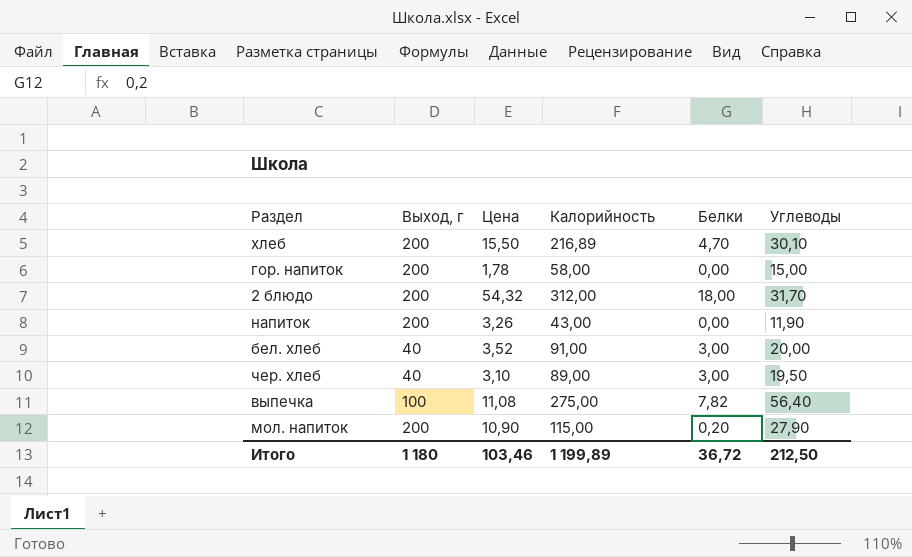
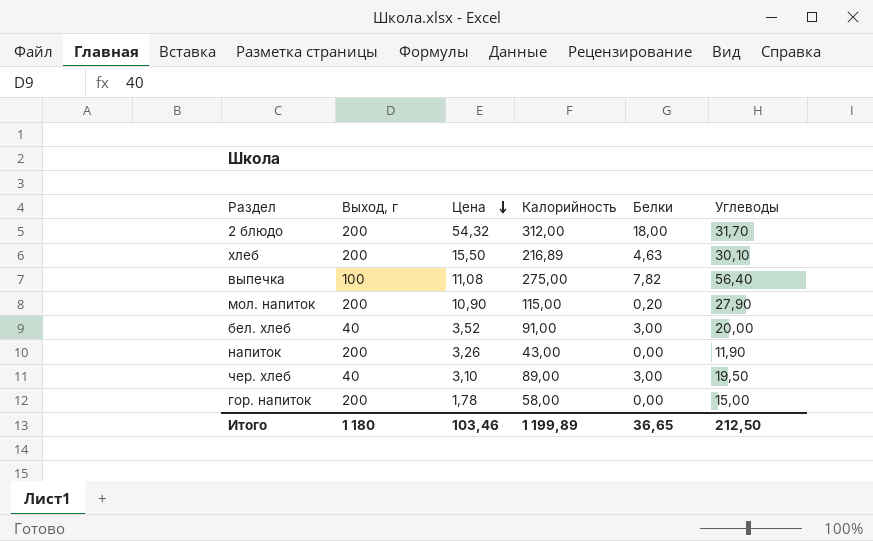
row order: none -> Цена descending
хлеб | Белки: 4,70 -> 4,63
Итого | Белки: 36,72 -> 36,65

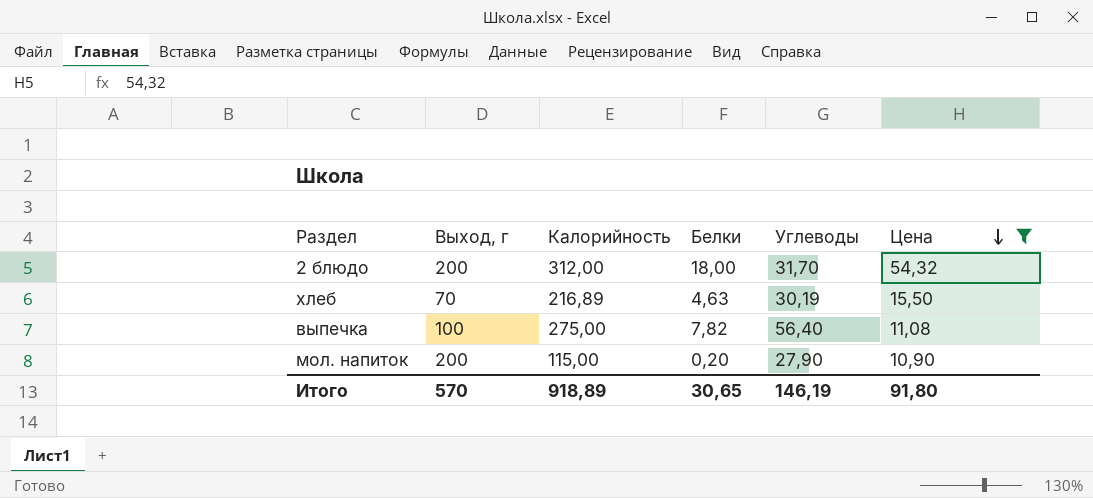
filter: none -> Цена >= 10,90
column Цена | position: 3 -> 6
хлеб | Выход, г: 200 -> 70
хлеб | Углеводы: 30,10 -> 30,19
Итого | Выход, г: 1 180 -> 570
Итого | Калорийность: 1 199,89 -> 918,89
Итого | Белки: 36,65 -> 30,65
Итого | Углеводы: 212,50 -> 146,19
Итого | Цена: 103,46 -> 91,80

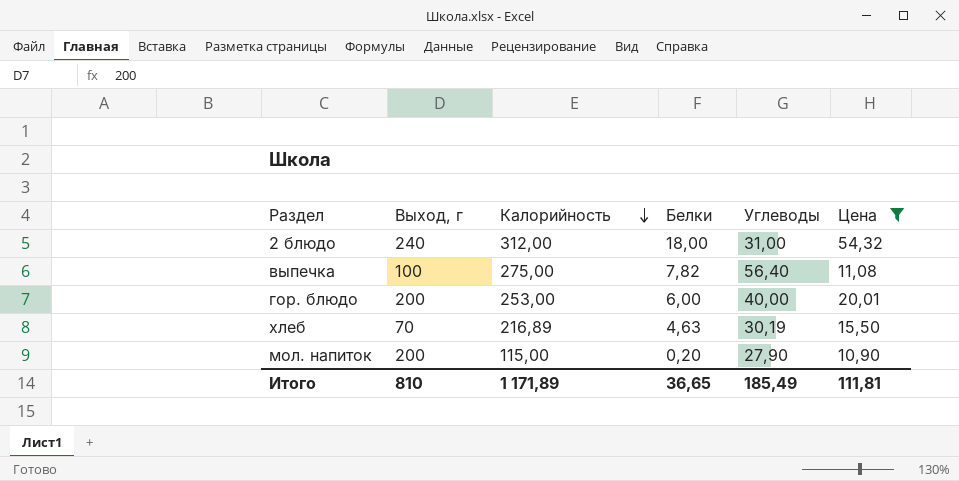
row order: Цена descending -> Калорийность descending
2 блюдо | Выход, г: 200 -> 240
2 блюдо | Углеводы: 31,70 -> 31,00
row гор. блюдо: none -> 200 | 253,00 | 6,00 | 40,00 | 20,01
Итого | Выход, г: 570 -> 810
Итого | Калорийность: 918,89 -> 1 171,89
Итого | Белки: 30,65 -> 36,65
Итого | Углеводы: 146,19 -> 185,49
Итого | Цена: 91,80 -> 111,81

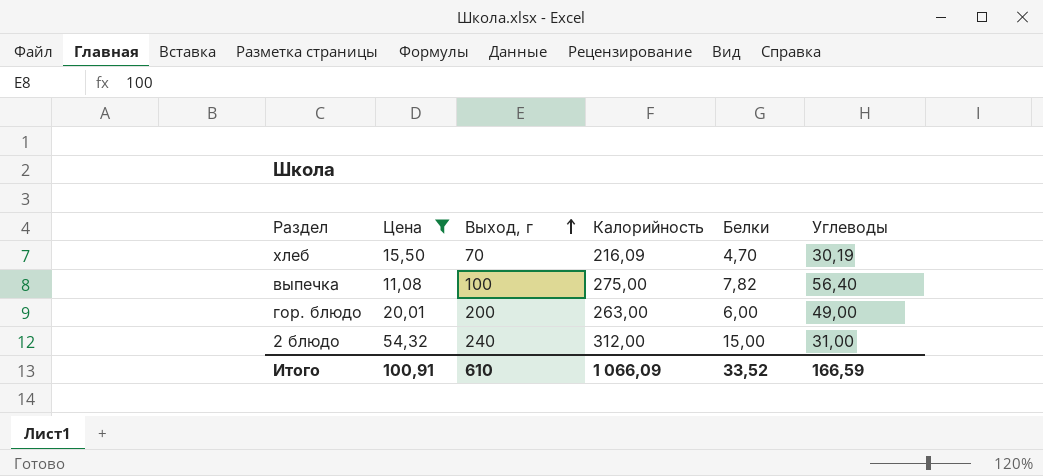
row order: Калорийность descending -> Выход, г ascending
column Цена | position: 6 -> 2
row мол. напиток: 200 | 115,00 | 0,20 | 27,90 | 10,90 -> none
хлеб | Калорийность: 216,89 -> 216,09
хлеб | Белки: 4,63 -> 4,70
гор. блюдо | Калорийность: 253,00 -> 263,00
гор. блюдо | Углеводы: 40,00 -> 49,00
2 блюдо | Белки: 18,00 -> 15,00
Итого | Цена: 111,81 -> 100,91
Итого | Выход, г: 810 -> 610
Итого | Калорийность: 1 171,89 -> 1 066,09
Итого | Белки: 36,65 -> 33,52
Итого | Углеводы: 185,49 -> 166,59

